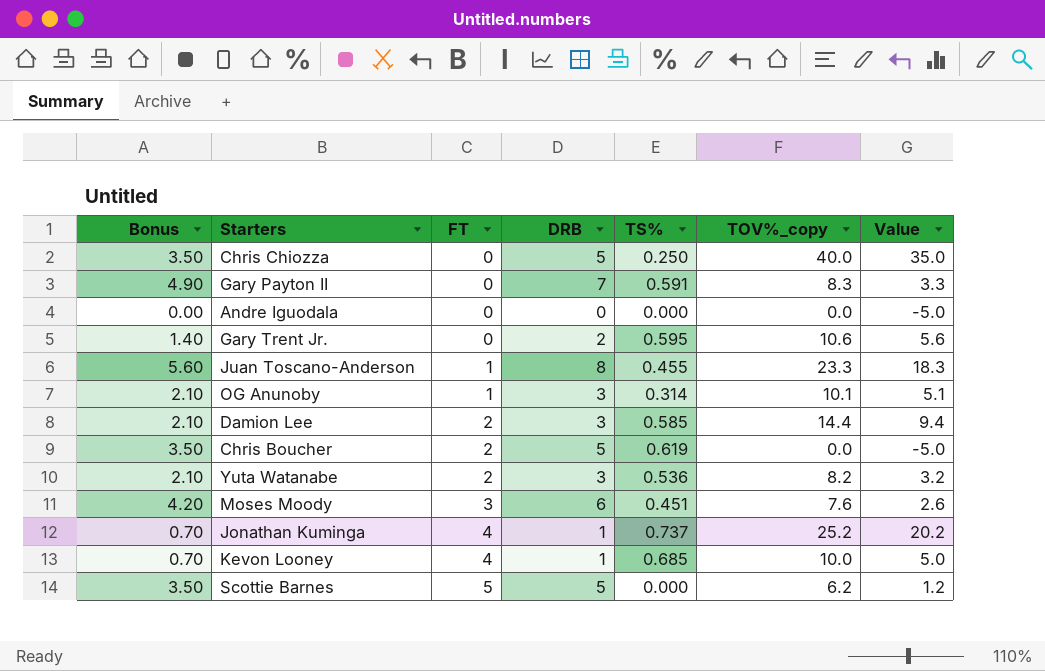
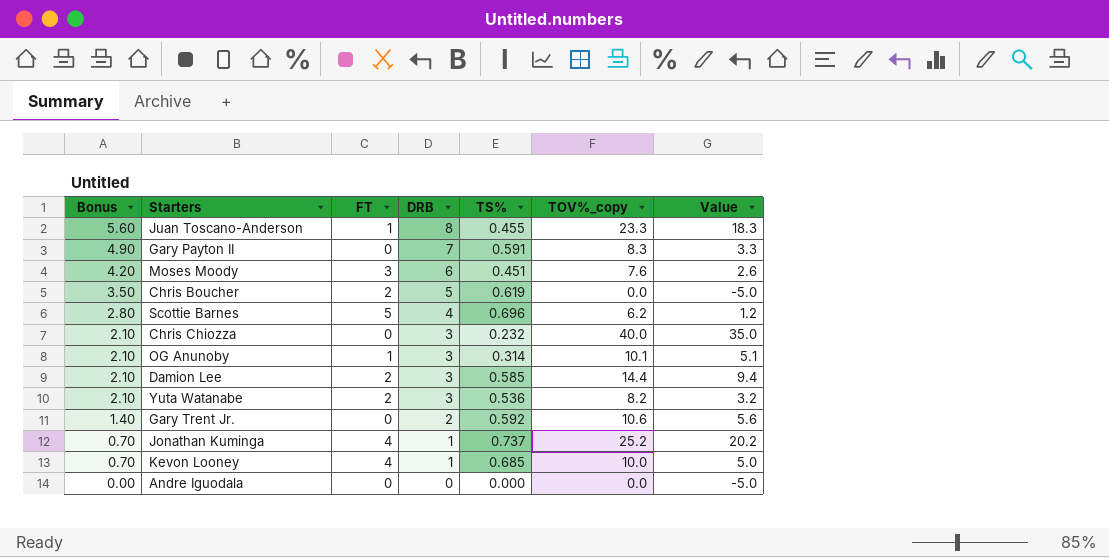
row order: FT ascending -> Bonus descending
Scottie Barnes | Bonus: 3.50 -> 2.80
Scottie Barnes | DRB: 5 -> 4
Scottie Barnes | TS%: 0.000 -> 0.696
Chris Chiozza | Bonus: 3.50 -> 2.10
Chris Chiozza | DRB: 5 -> 3
Chris Chiozza | TS%: 0.250 -> 0.232
Gary Trent Jr. | TS%: 0.595 -> 0.592

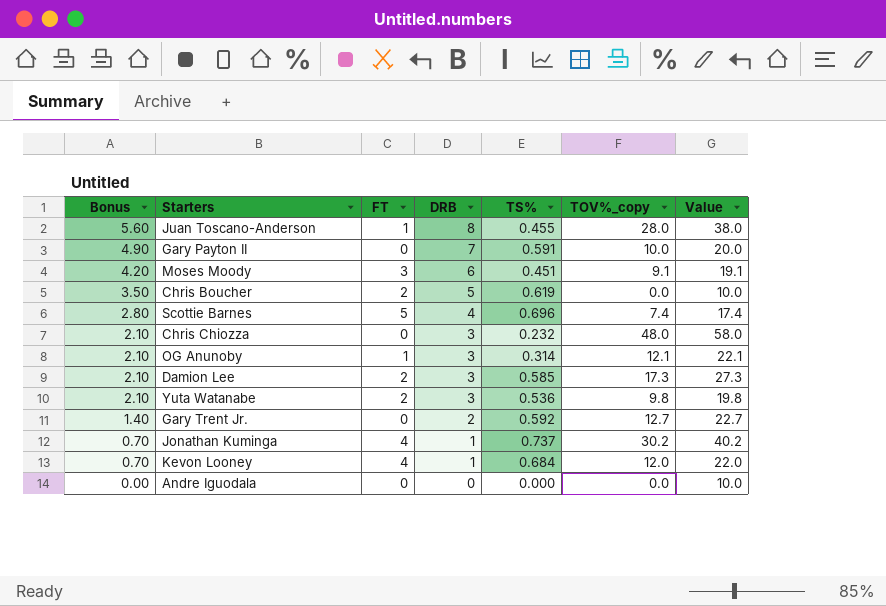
column Value | formula: [TOV%_copy] - 5 -> [TOV%_copy] + 10
Juan Toscano-Anderson | TOV%_copy: 23.3 -> 28.0
Gary Payton II | TOV%_copy: 8.3 -> 10.0
Moses Moody | TOV%_copy: 7.6 -> 9.1
Scottie Barnes | TOV%_copy: 6.2 -> 7.4
Chris Chiozza | TOV%_copy: 40.0 -> 48.0
OG Anunoby | TOV%_copy: 10.1 -> 12.1
Damion Lee | TOV%_copy: 14.4 -> 17.3
Yuta Watanabe | TOV%_copy: 8.2 -> 9.8
Gary Trent Jr. | TOV%_copy: 10.6 -> 12.7
Jonathan Kuminga | TOV%_copy: 25.2 -> 30.2
Kevon Looney | TS%: 0.685 -> 0.684
Kevon Looney | TOV%_copy: 10.0 -> 12.0

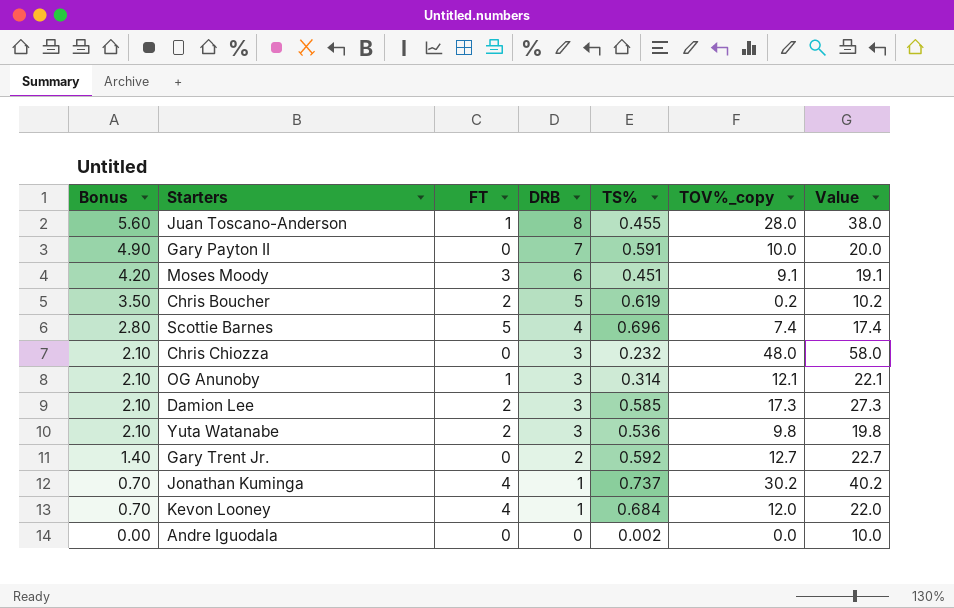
Chris Boucher | TOV%_copy: 0.0 -> 0.2
Chris Boucher | Value: 10.0 -> 10.2
Andre Iguodala | TS%: 0.000 -> 0.002

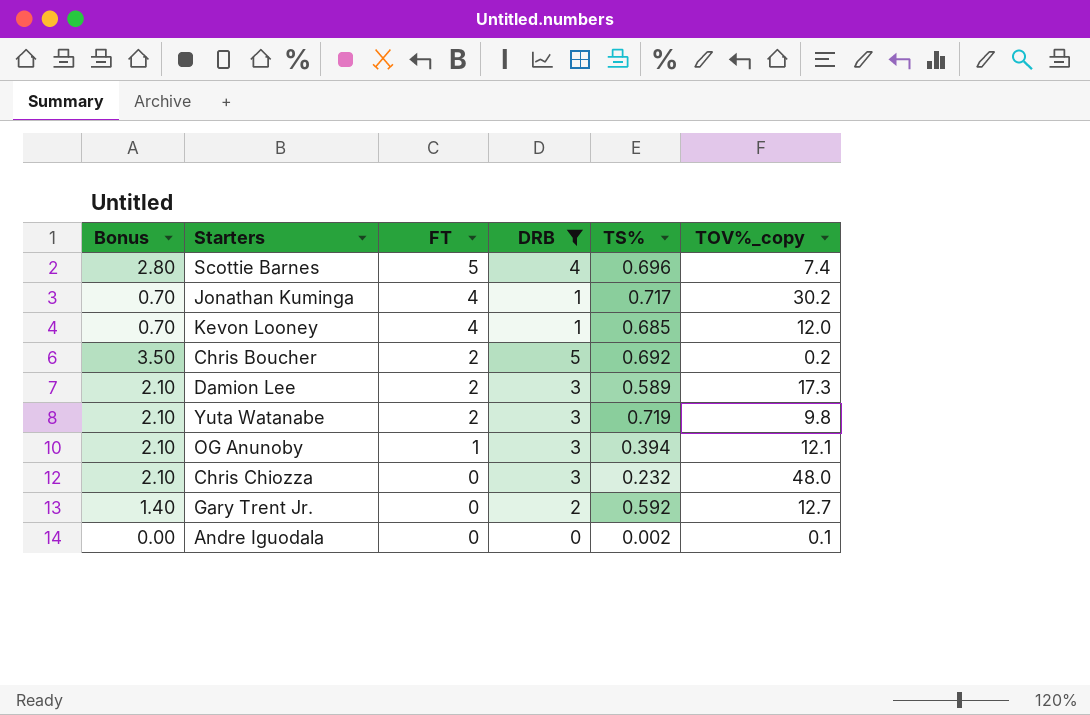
filter: none -> DRB <= 5
row order: Bonus descending -> FT descending
column Value | formula: [TOV%_copy] + 10 -> none
Jonathan Kuminga | TS%: 0.737 -> 0.717
Kevon Looney | TS%: 0.684 -> 0.685
Chris Boucher | TS%: 0.619 -> 0.692
Damion Lee | TS%: 0.585 -> 0.589
Yuta Watanabe | TS%: 0.536 -> 0.719
OG Anunoby | TS%: 0.314 -> 0.394
Andre Iguodala | TOV%_copy: 0.0 -> 0.1

